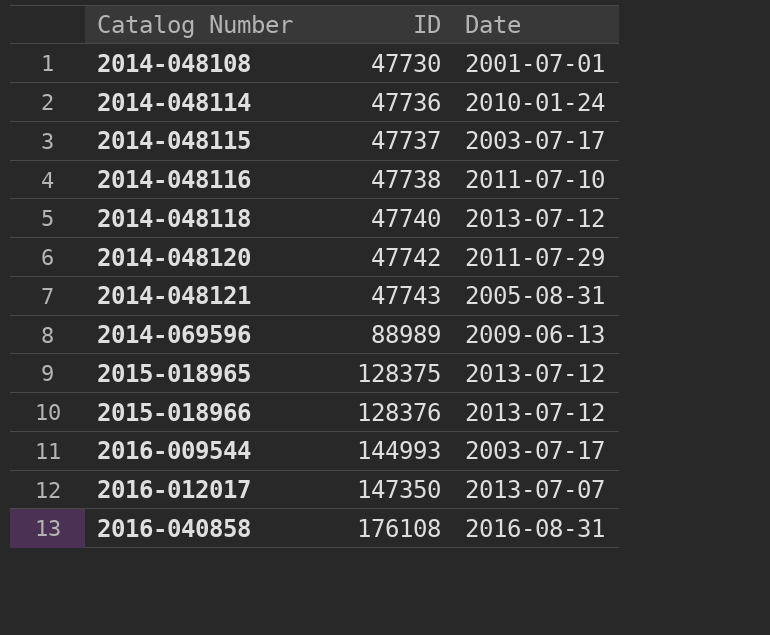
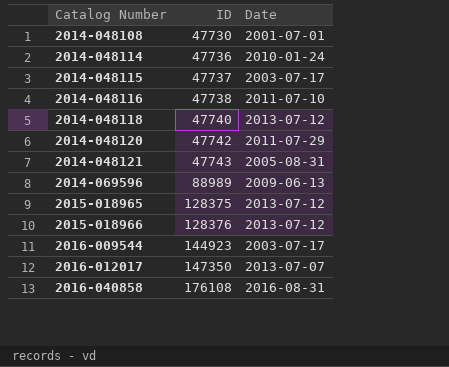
2016-009544 | ID: 144993 -> 144923

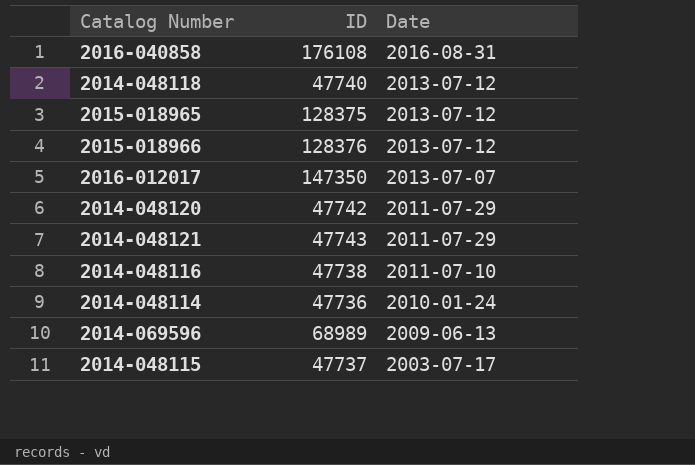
row order: Catalog Number ascending -> Date descending
row 2014-048108: 47730 | 2001-07-01 -> none
row 2016-009544: 144923 | 2003-07-17 -> none
2014-048121 | Date: 2005-08-31 -> 2011-07-29
2014-069596 | ID: 88989 -> 68989

